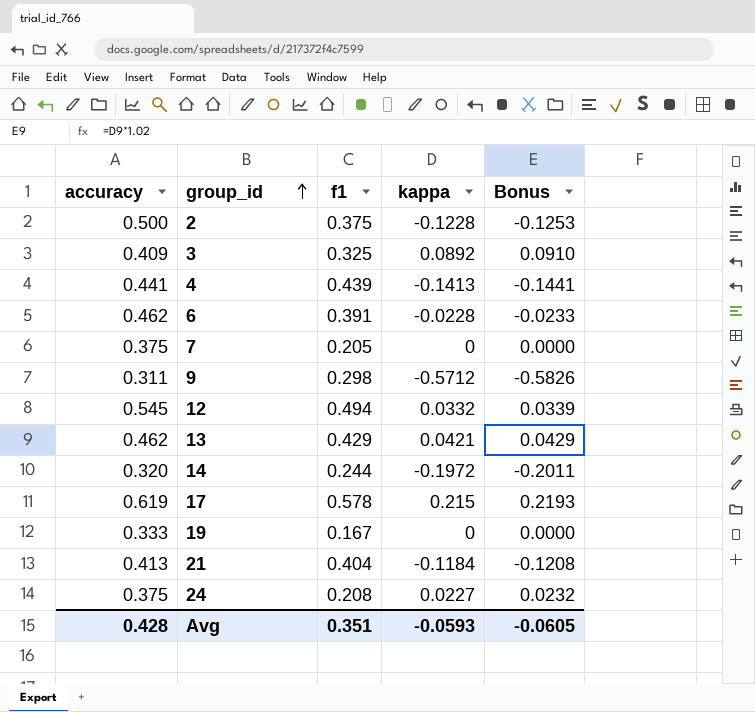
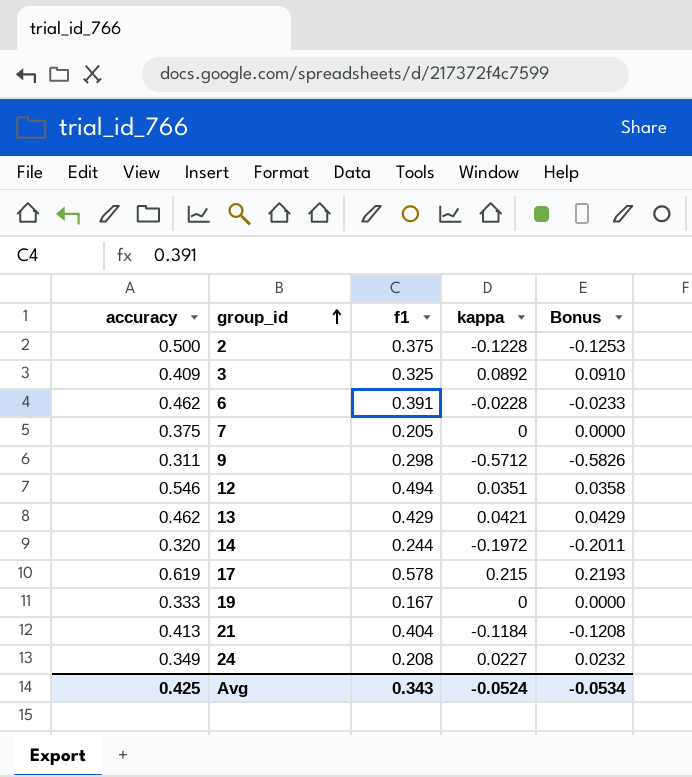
row 4: 0.441 | 0.439 | -0.1413 | -0.1441 -> none
12 | accuracy: 0.545 -> 0.546
12 | kappa: 0.0332 -> 0.0351
12 | Bonus: 0.0339 -> 0.0358
24 | accuracy: 0.375 -> 0.349
Avg | accuracy: 0.428 -> 0.425
Avg | f1: 0.351 -> 0.343
Avg | kappa: -0.0593 -> -0.0524
Avg | Bonus: -0.0605 -> -0.0534

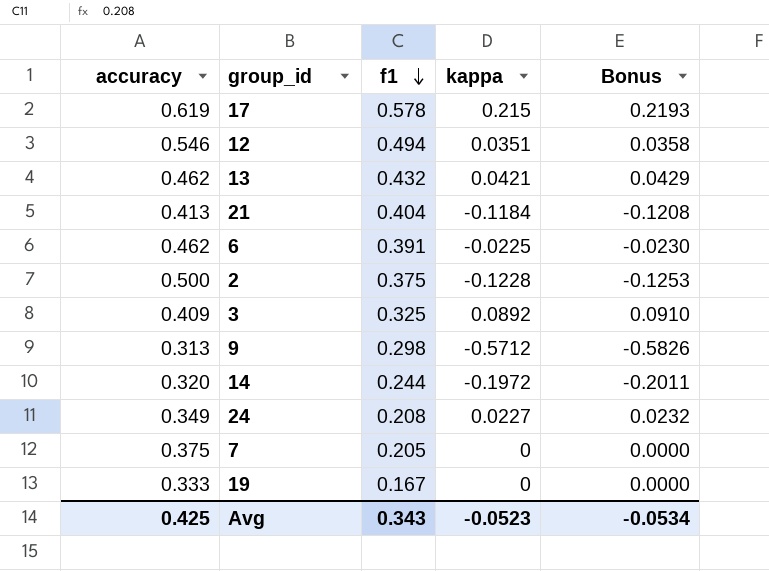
row order: group_id ascending -> f1 descending
13 | f1: 0.429 -> 0.432
6 | kappa: -0.0228 -> -0.0225
6 | Bonus: -0.0233 -> -0.0230
9 | accuracy: 0.311 -> 0.313
Avg | kappa: -0.0524 -> -0.0523

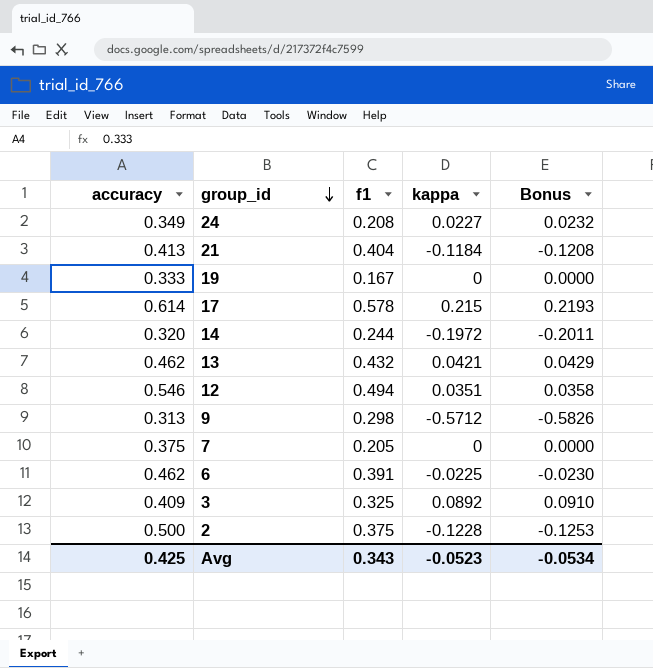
row order: f1 descending -> group_id descending
17 | accuracy: 0.619 -> 0.614

